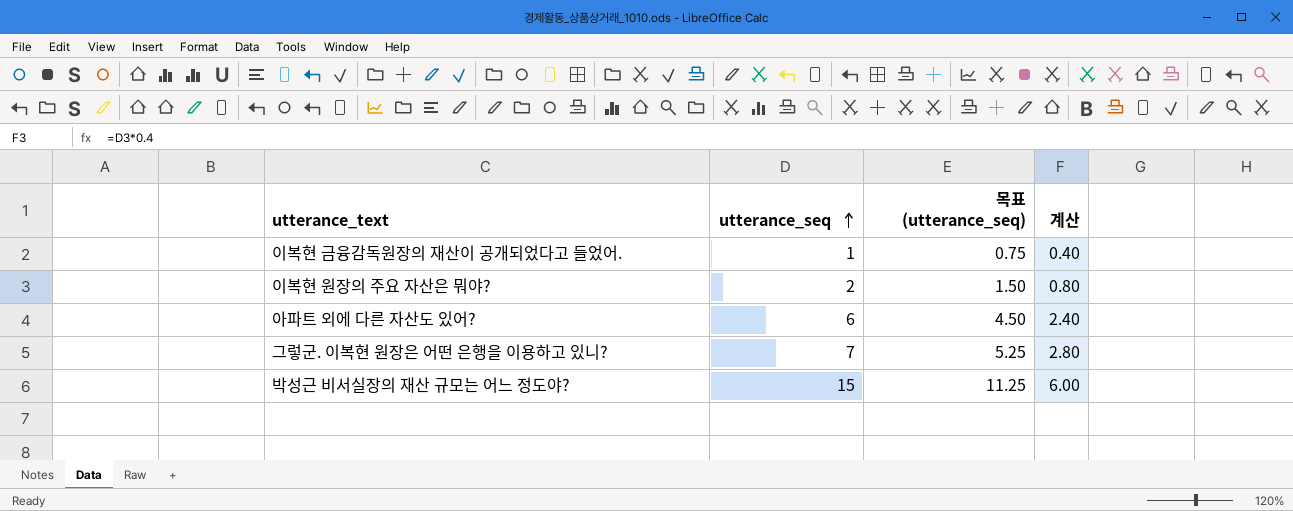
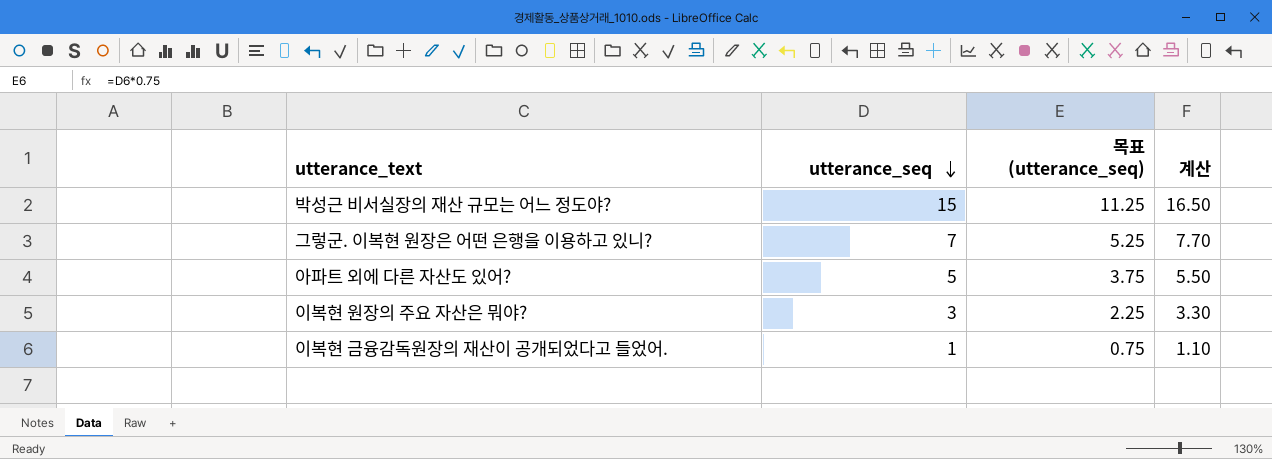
row order: utterance_seq ascending -> utterance_seq descending
column 계산 | formula: [utterance_seq] * 0.4 -> [utterance_seq] * 1.1
아파트 외에 다른 자산도 있어? | utterance_seq: 6 -> 5
아파트 외에 다른 자산도 있어? | 목표 (utterance_seq): 4.50 -> 3.75
이복현 원장의 주요 자산은 뭐야? | utterance_seq: 2 -> 3
이복현 원장의 주요 자산은 뭐야? | 목표 (utterance_seq): 1.50 -> 2.25

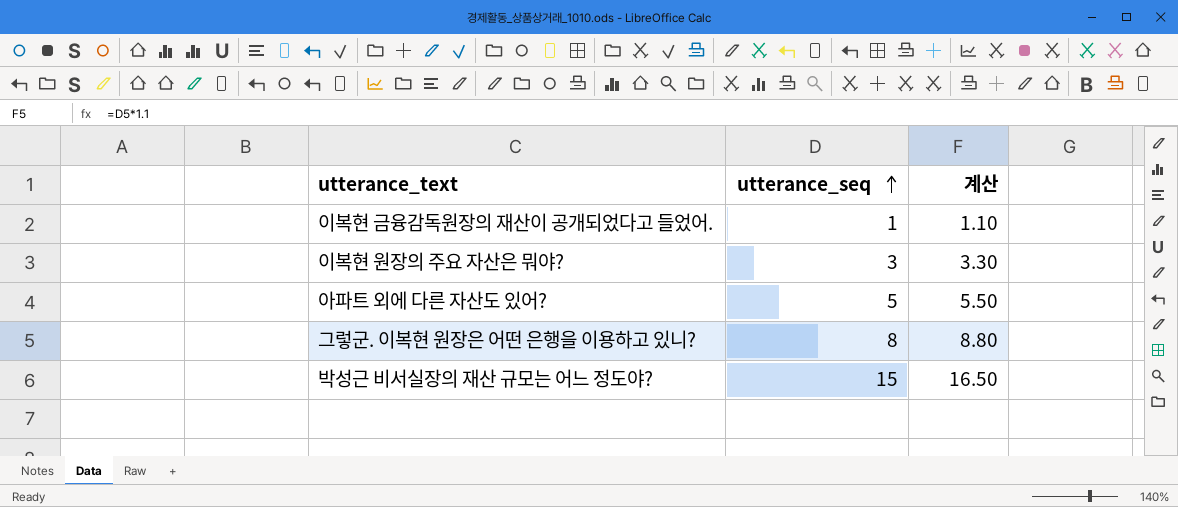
row order: utterance_seq descending -> utterance_seq ascending
column 목표 (utterance_seq) | formula: [utterance_seq] * 0.75 -> none
그렇군. 이복현 원장은 어떤 은행을 이용하고 있니? | utterance_seq: 7 -> 8
그렇군. 이복현 원장은 어떤 은행을 이용하고 있니? | 계산: 7.70 -> 8.80

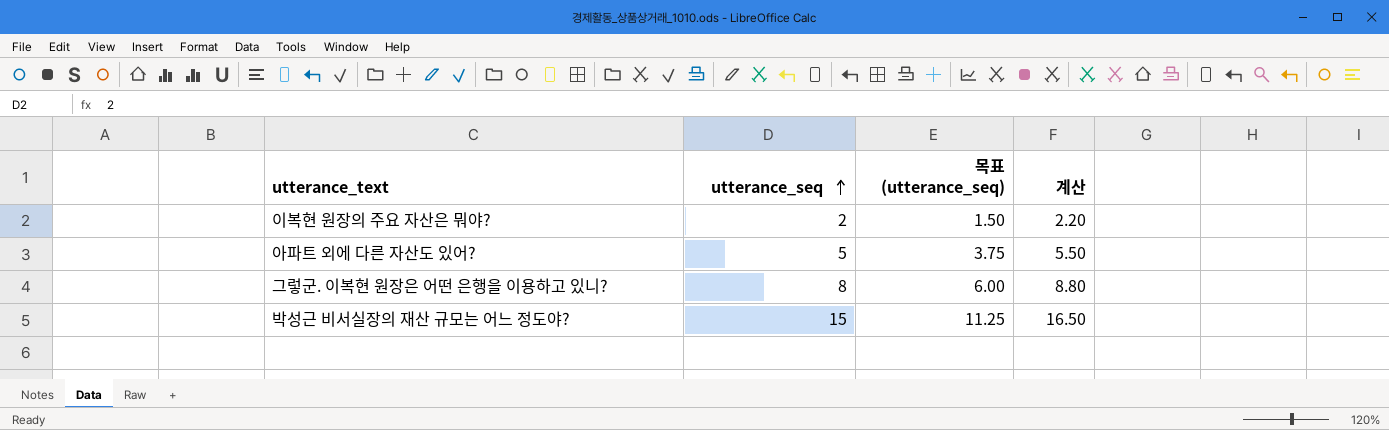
column 목표 (utterance_seq) | formula: none -> [utterance_seq] * 0.75
row 이복현 금융감독원장의 재산이 공개되었다고 들었어.: 1 | 1.10 -> none
이복현 원장의 주요 자산은 뭐야? | utterance_seq: 3 -> 2
이복현 원장의 주요 자산은 뭐야? | 계산: 3.30 -> 2.20

